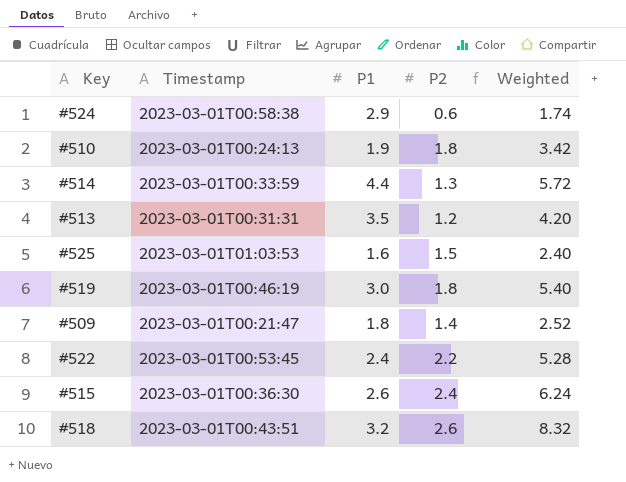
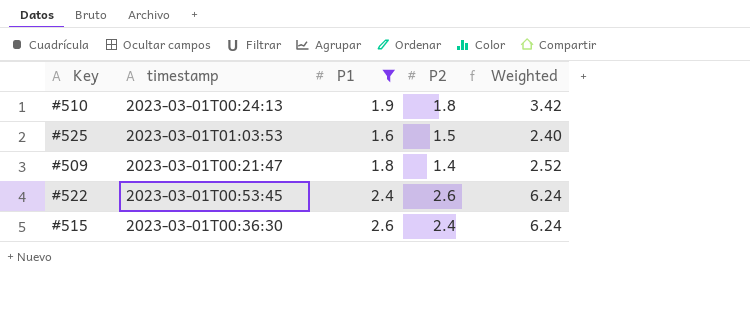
filter: none -> P1 <= 2.6
column name: Timestamp -> timestamp
#522 | P2: 2.2 -> 2.6
#522 | Weighted: 5.28 -> 6.24

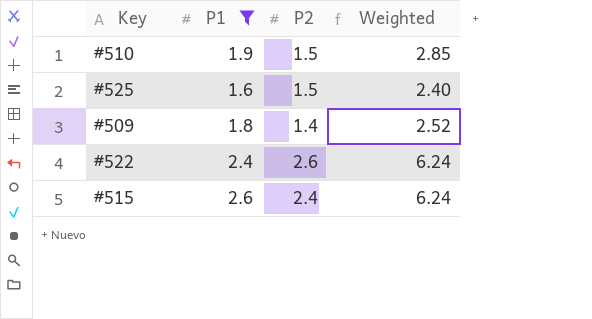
column timestamp | position: 2 -> none
#510 | P2: 1.8 -> 1.5
#510 | Weighted: 3.42 -> 2.85

